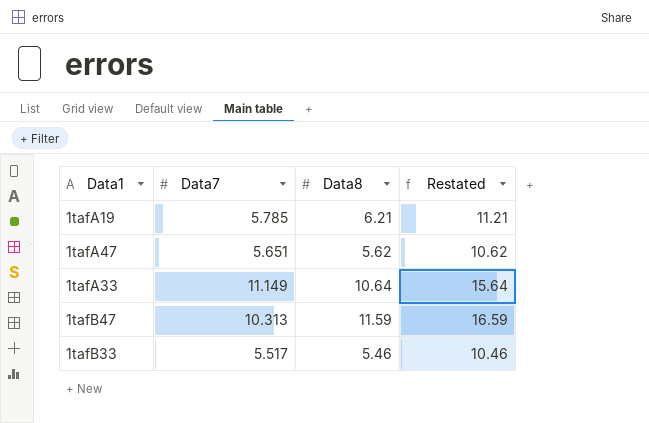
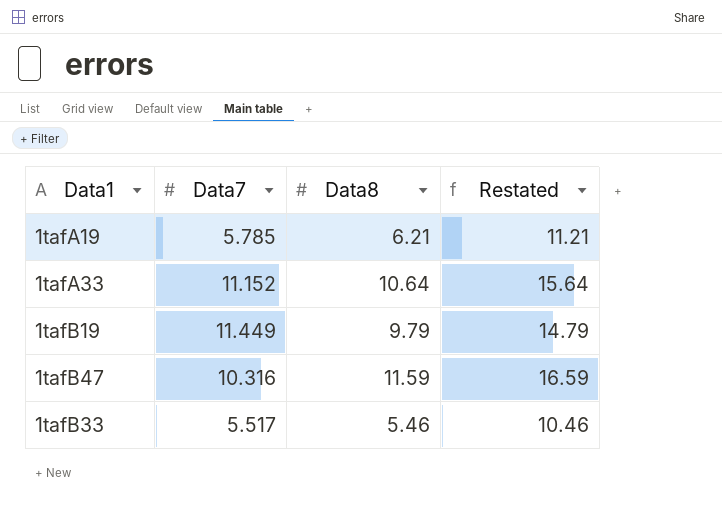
row 1tafA47: 5.651 | 5.62 | 10.62 -> none
1tafA33 | Data7: 11.149 -> 11.152
row 1tafB19: none -> 11.449 | 9.79 | 14.79
1tafB47 | Data7: 10.313 -> 10.316

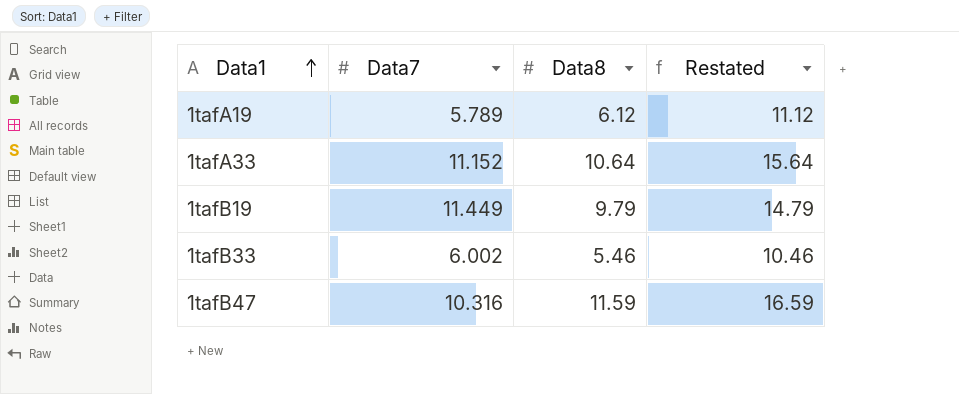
row order: none -> Data1 ascending
1tafA19 | Data7: 5.785 -> 5.789
1tafA19 | Data8: 6.21 -> 6.12
1tafA19 | Restated: 11.21 -> 11.12
1tafB33 | Data7: 5.517 -> 6.002

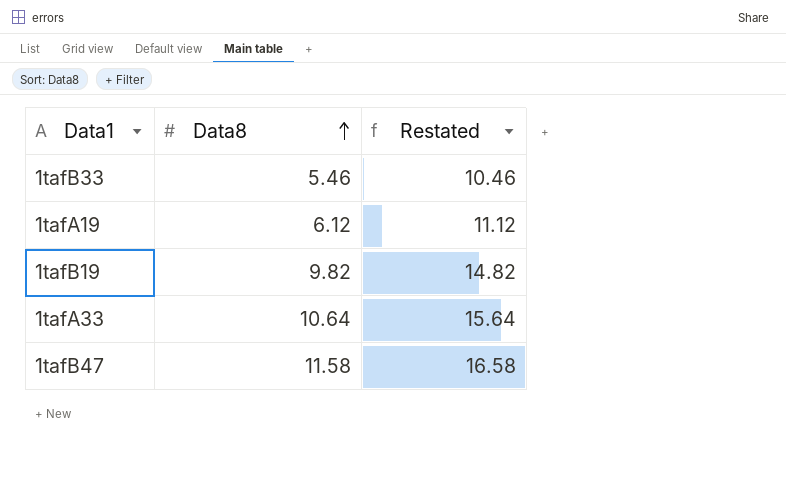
row order: Data1 ascending -> Data8 ascending
column Data7 | position: 2 -> none
1tafB19 | Data8: 9.79 -> 9.82
1tafB19 | Restated: 14.79 -> 14.82
1tafB47 | Data8: 11.59 -> 11.58
1tafB47 | Restated: 16.59 -> 16.58

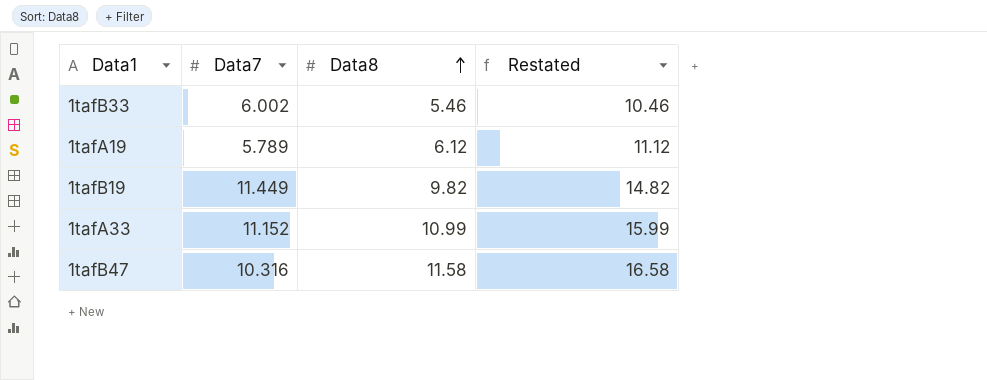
column Data7 | position: none -> 2
1tafA33 | Data8: 10.64 -> 10.99
1tafA33 | Restated: 15.64 -> 15.99

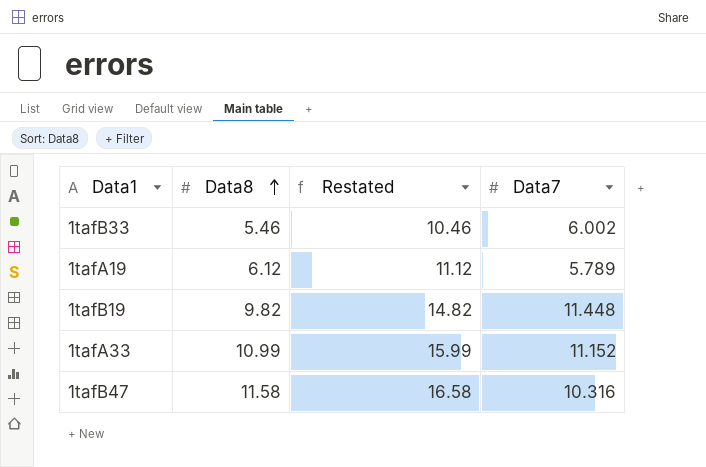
column Data7 | position: 2 -> 4
1tafB19 | Data7: 11.449 -> 11.448

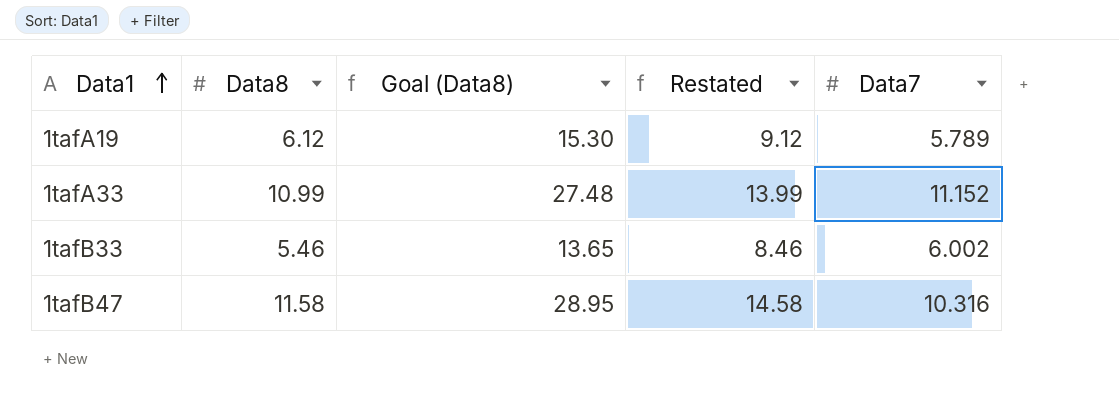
row order: Data8 ascending -> Data1 ascending
column Goal (Data8) | formula: none -> [Data8] * 2.5
column Restated | formula: [Data8] + 5 -> [Data8] + 3
row 1tafB19: 9.82 | 14.82 | 11.448 -> none

